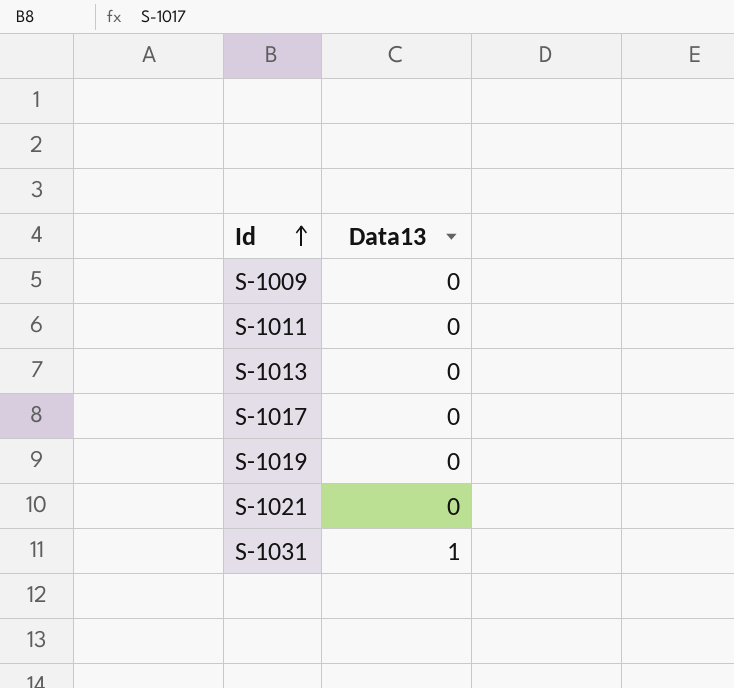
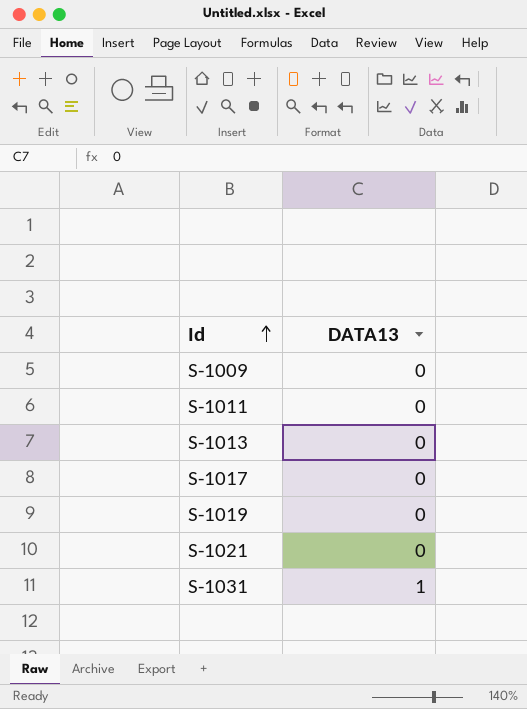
column name: Data13 -> DATA13

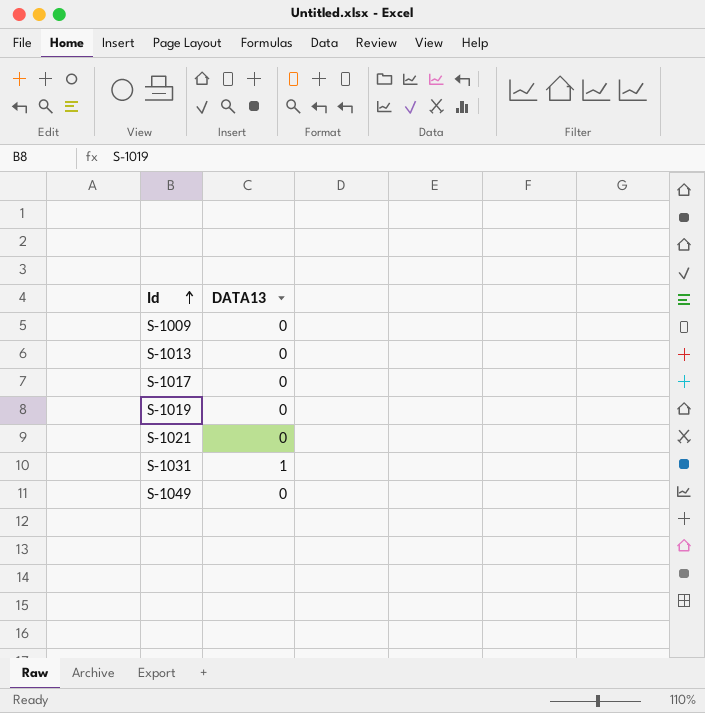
row S-1011: 0 -> none
row S-1049: none -> 0

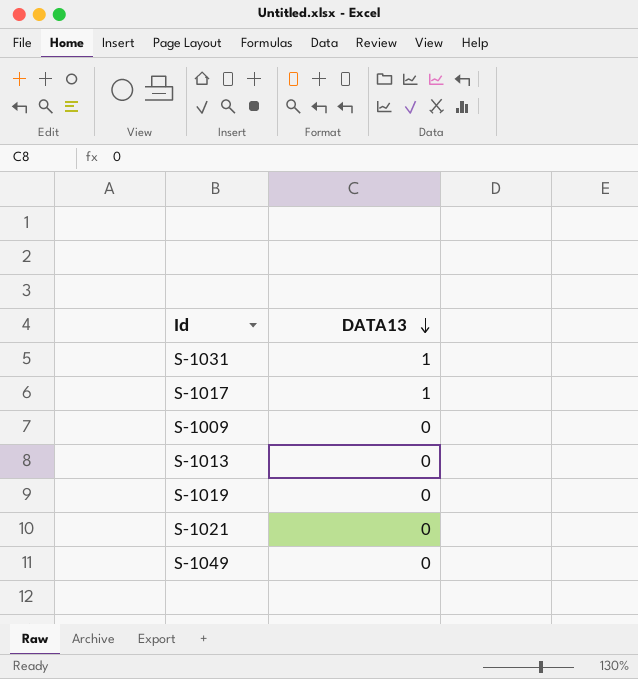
row order: Id ascending -> DATA13 descending
S-1017 | DATA13: 0 -> 1

